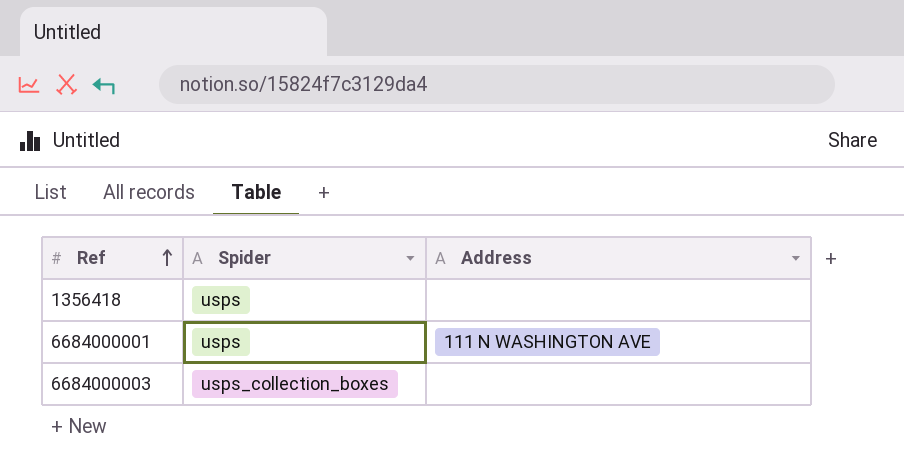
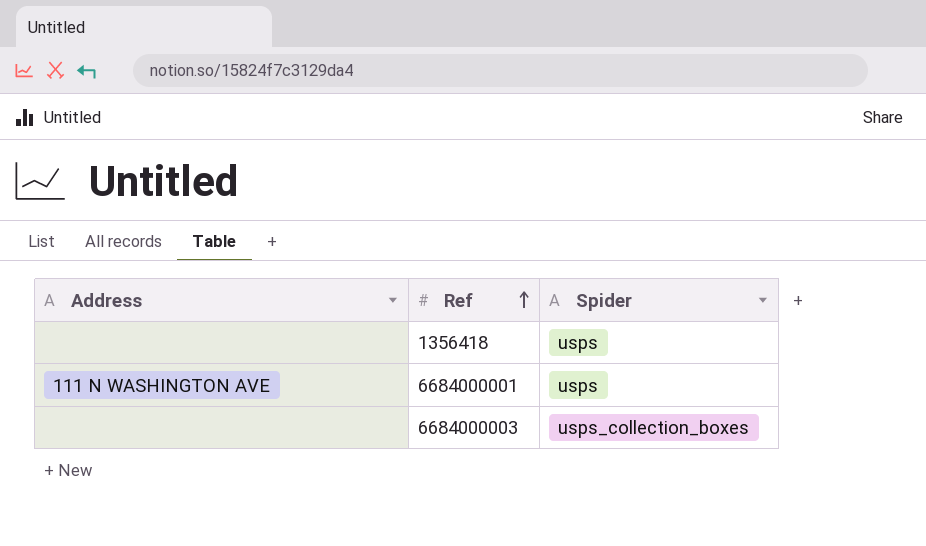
column Address | position: 3 -> 1

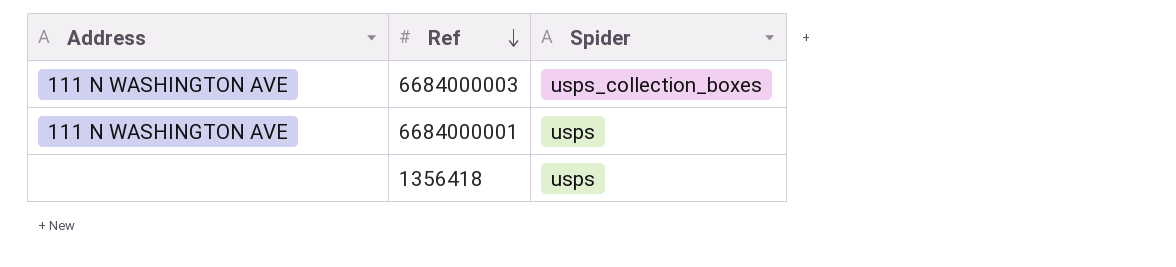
row order: Ref ascending -> Ref descending
6684000003 | Address: none -> 111 N WASHINGTON AVE

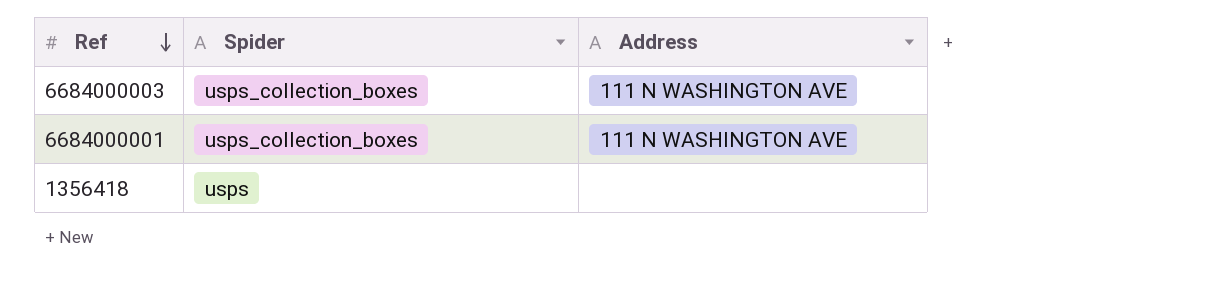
column Address | position: 1 -> 3
6684000001 | Spider: usps -> usps_collection_boxes

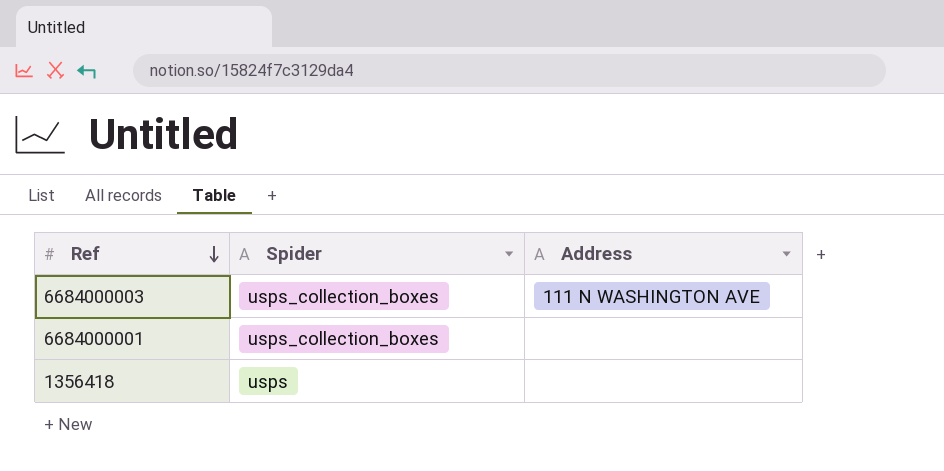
6684000001 | Address: 111 N WASHINGTON AVE -> none

